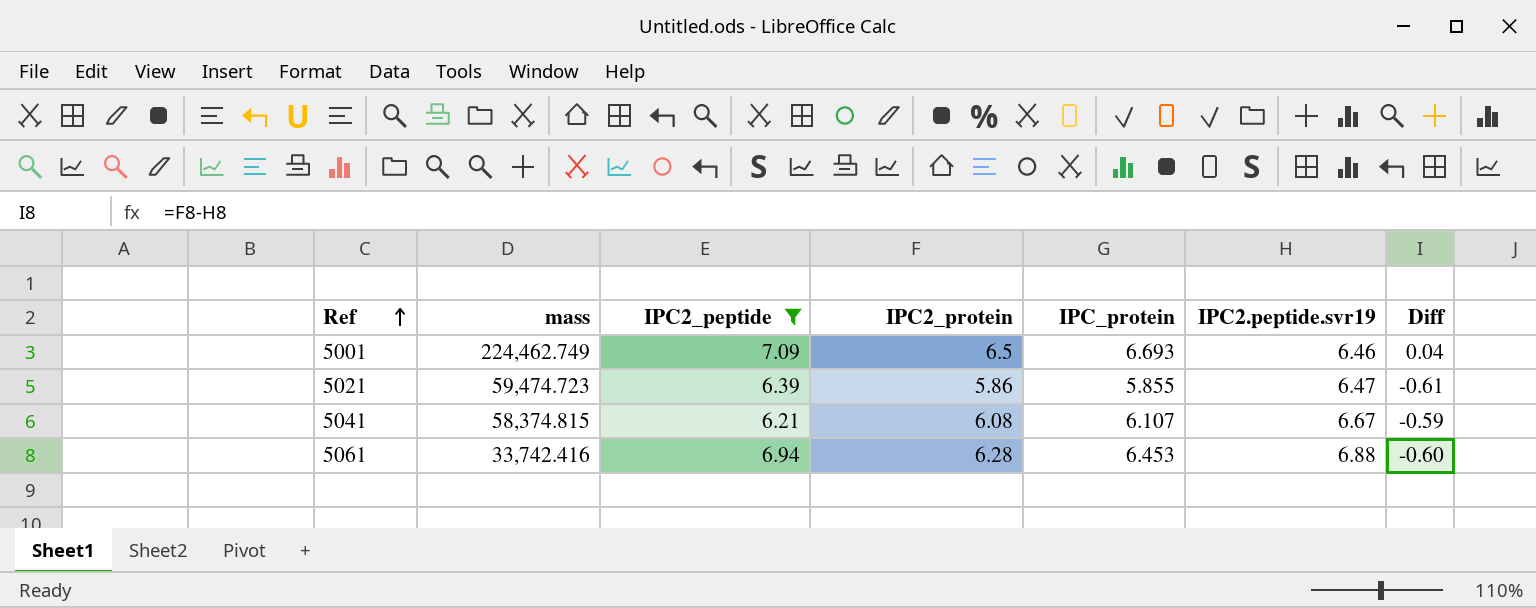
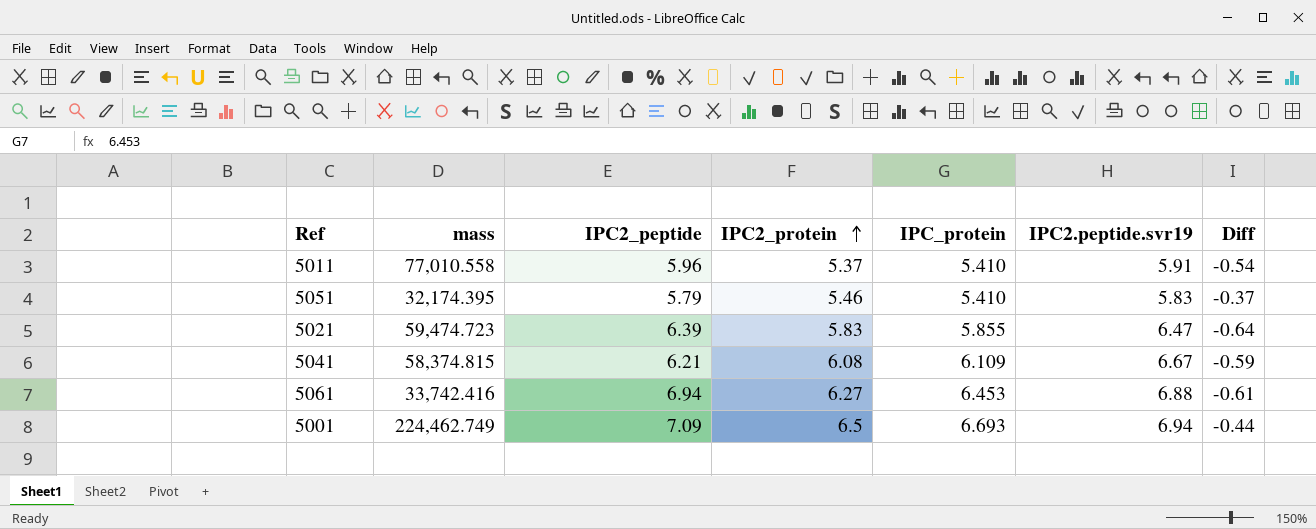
filter: IPC2_peptide >= 6.21 -> none
row order: Ref ascending -> IPC2_protein ascending
5021 | IPC2_protein: 5.86 -> 5.83
5021 | Diff: -0.61 -> -0.64
5041 | IPC_protein: 6.107 -> 6.109
5061 | IPC2_protein: 6.28 -> 6.27
5061 | Diff: -0.60 -> -0.61
5001 | IPC2.peptide.svr19: 6.46 -> 6.94
5001 | Diff: 0.04 -> -0.44

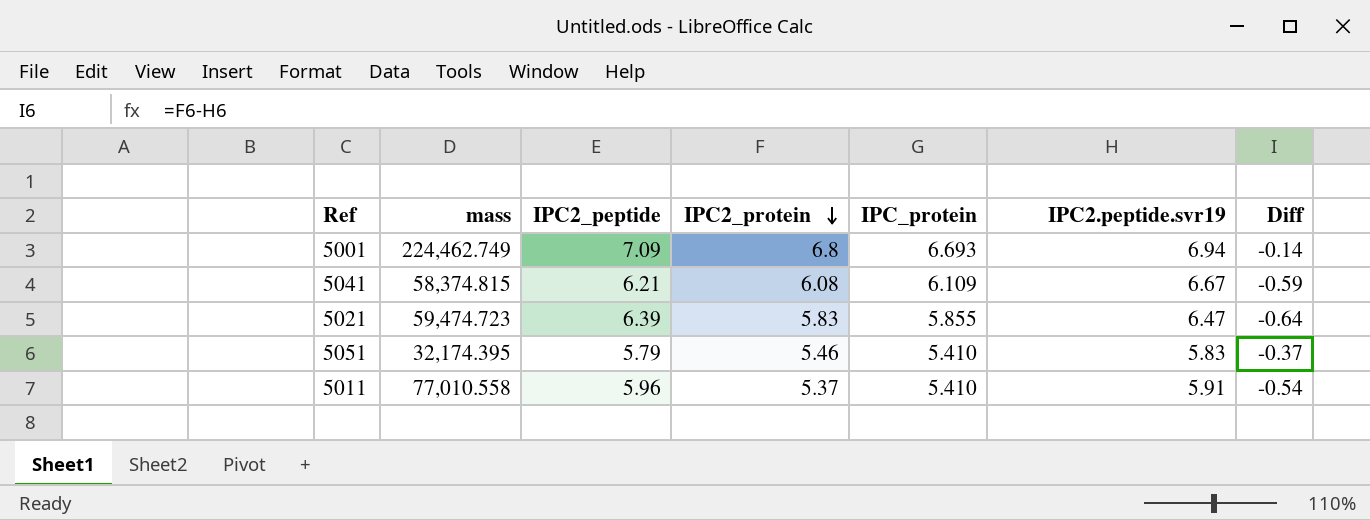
row order: IPC2_protein ascending -> IPC2_protein descending
row 5061: 33,742.416 | 6.94 | 6.27 | 6.453 | 6.88 | -0.61 -> none
5001 | IPC2_protein: 6.5 -> 6.8
5001 | Diff: -0.44 -> -0.14

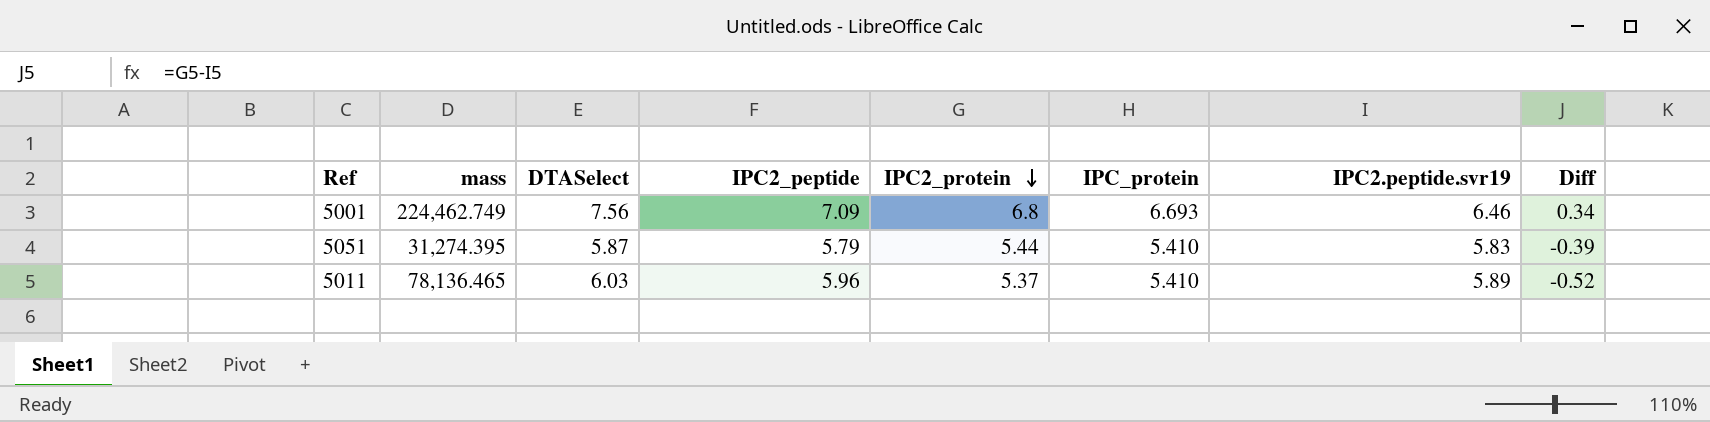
column DTASelect | position: none -> 3
row 5041: 58,374.815 | 6.21 | 6.08 | 6.109 | 6.67 | -0.59 -> none
row 5021: 59,474.723 | 6.39 | 5.83 | 5.855 | 6.47 | -0.64 -> none
5001 | IPC2.peptide.svr19: 6.94 -> 6.46
5001 | Diff: -0.14 -> 0.34
5051 | mass: 32,174.395 -> 31,274.395
5051 | IPC2_protein: 5.46 -> 5.44
5051 | Diff: -0.37 -> -0.39
5011 | mass: 77,010.558 -> 78,136.465
5011 | IPC2.peptide.svr19: 5.91 -> 5.89
5011 | Diff: -0.54 -> -0.52

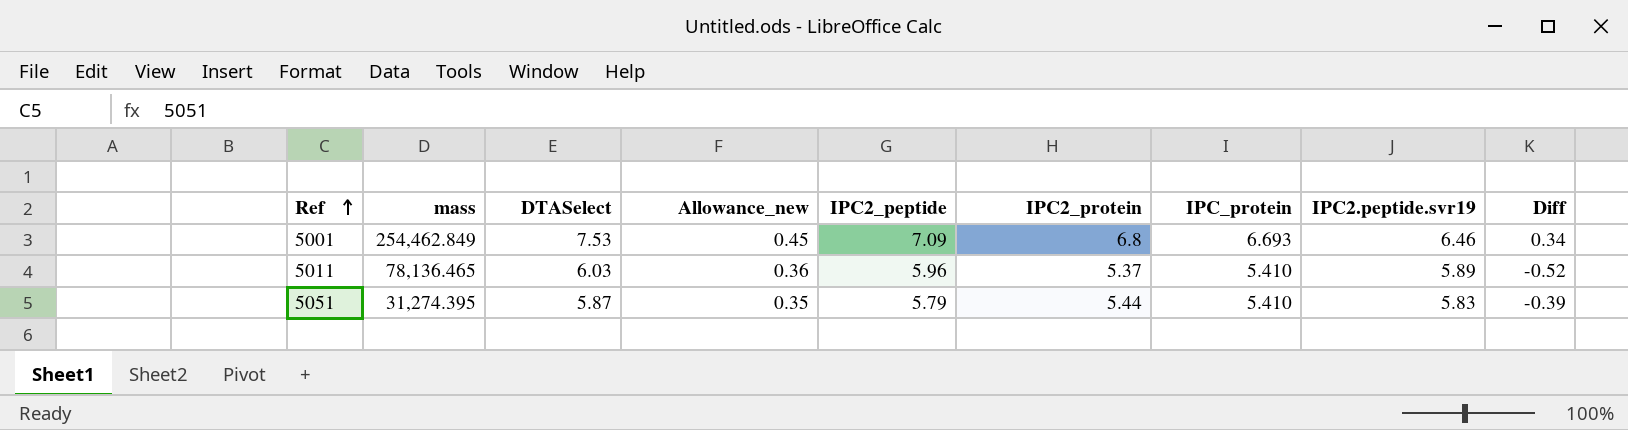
row order: IPC2_protein descending -> Ref ascending
column Allowance_new | formula: none -> [DTASelect] * 0.06
5001 | mass: 224,462.749 -> 254,462.849
5001 | DTASelect: 7.56 -> 7.53

